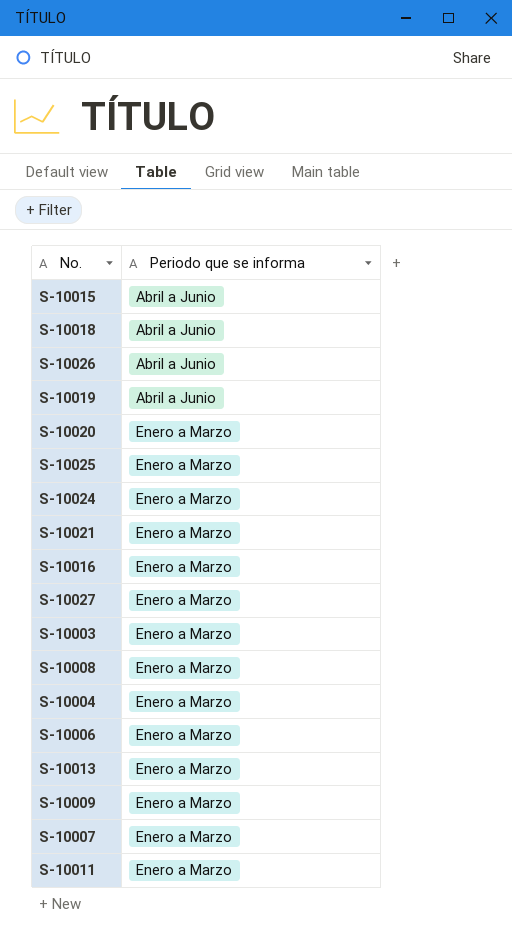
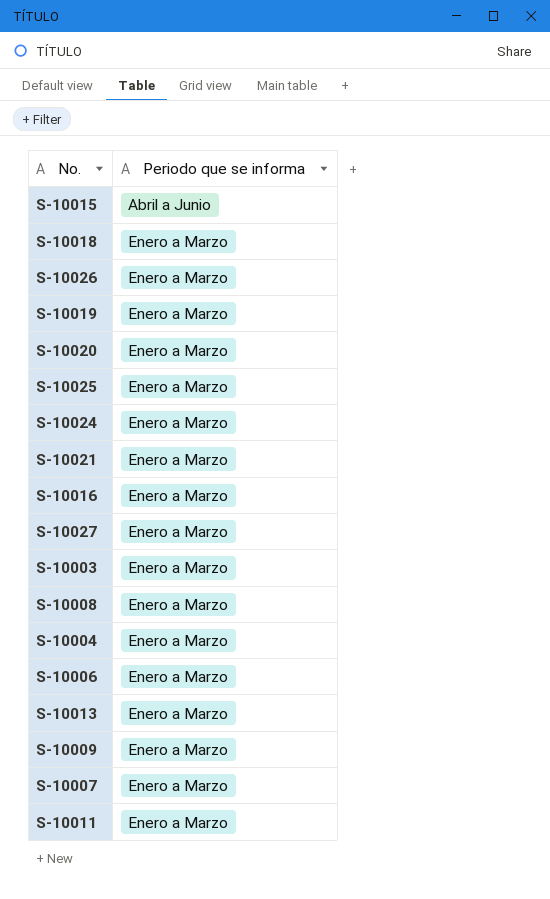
S-10018 | Periodo que se informa: Abril a Junio -> Enero a Marzo
S-10026 | Periodo que se informa: Abril a Junio -> Enero a Marzo
S-10019 | Periodo que se informa: Abril a Junio -> Enero a Marzo

